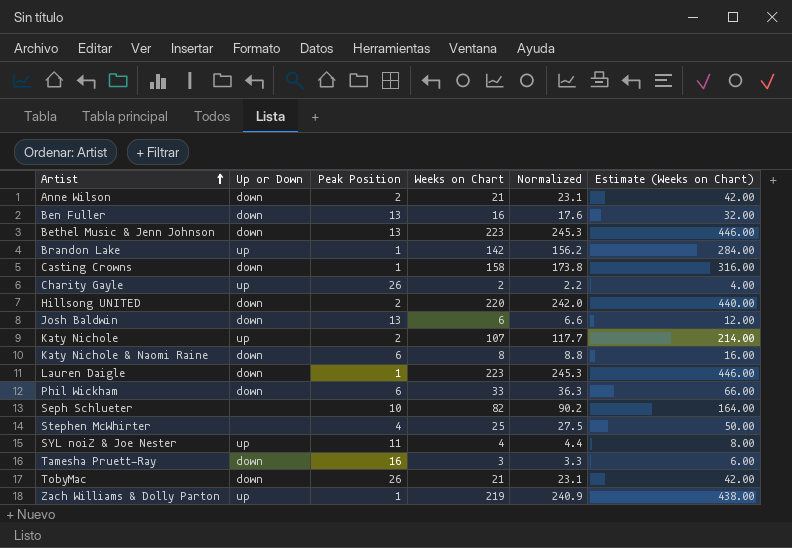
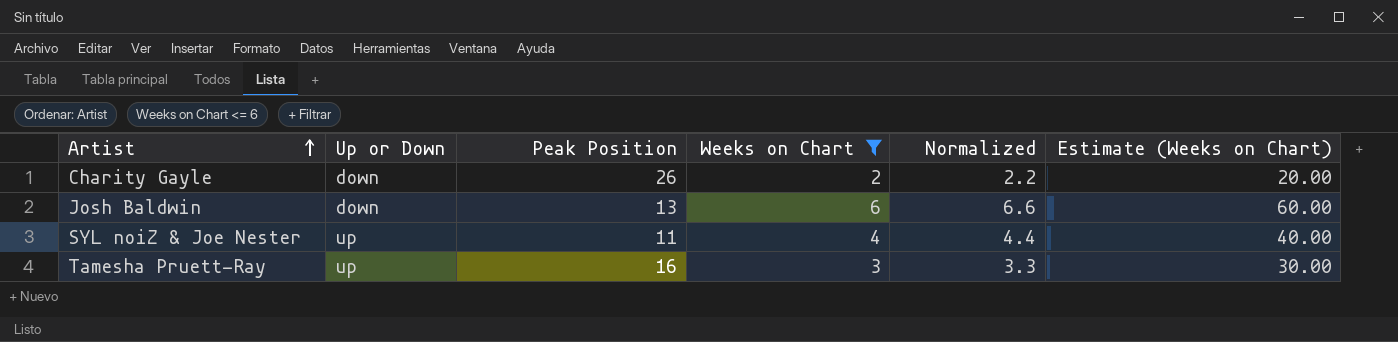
filter: none -> Weeks on Chart <= 6
column Estimate (Weeks on Chart) | formula: [Weeks on Chart] * 2 -> [Weeks on Chart] * 10
Charity Gayle | Up or Down: up -> down
Tamesha Pruett-Ray | Up or Down: down -> up

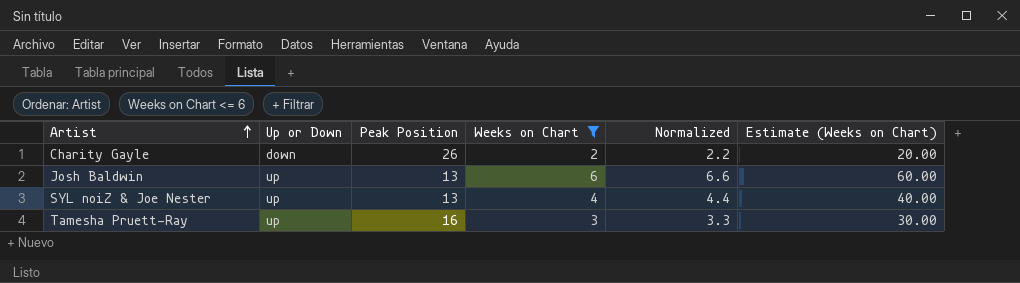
Josh Baldwin | Up or Down: down -> up
SYL noiZ & Joe Nester | Peak Position: 11 -> 13

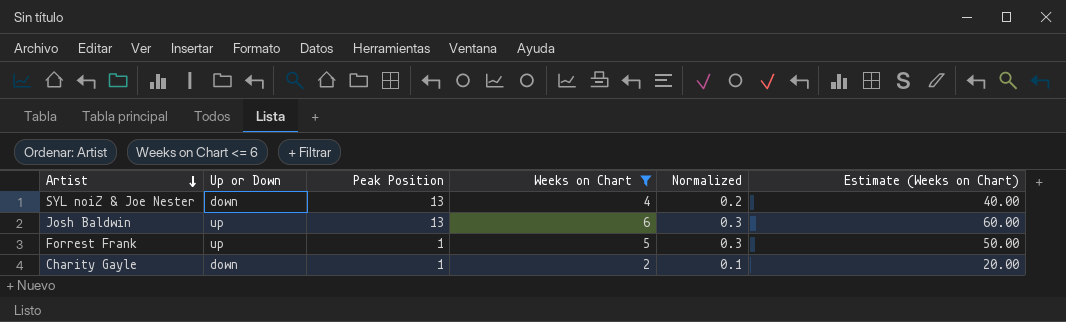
row order: Artist ascending -> Artist descending
column Normalized | formula: [Weeks on Chart] * 1.1 -> [Weeks on Chart] * 0.05
row Tamesha Pruett-Ray: up | 16 | 3 | 3.3 | 30.00 -> none
SYL noiZ & Joe Nester | Up or Down: up -> down
row Forrest Frank: none -> up | 1 | 5 | 0.3 | 50.00
Charity Gayle | Peak Position: 26 -> 1

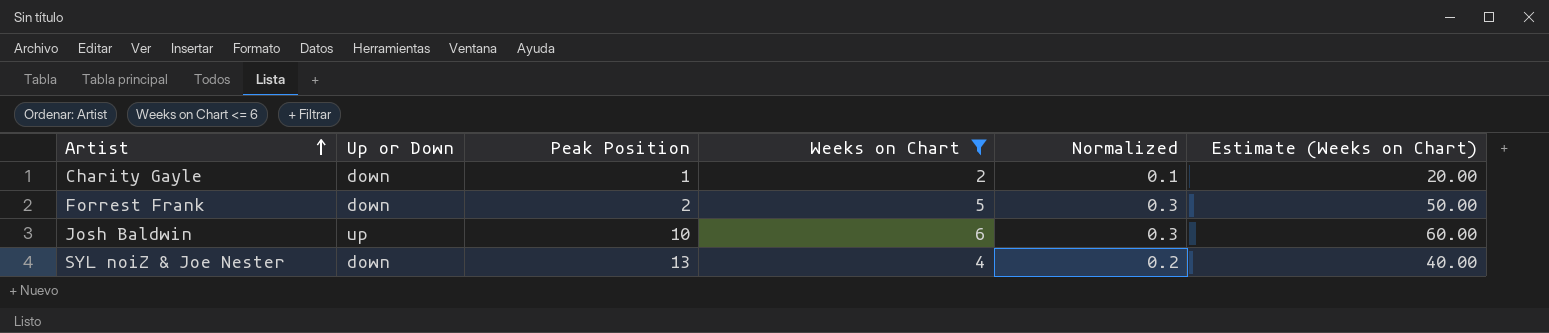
row order: Artist descending -> Artist ascending
Forrest Frank | Up or Down: up -> down
Forrest Frank | Peak Position: 1 -> 2
Josh Baldwin | Peak Position: 13 -> 10

